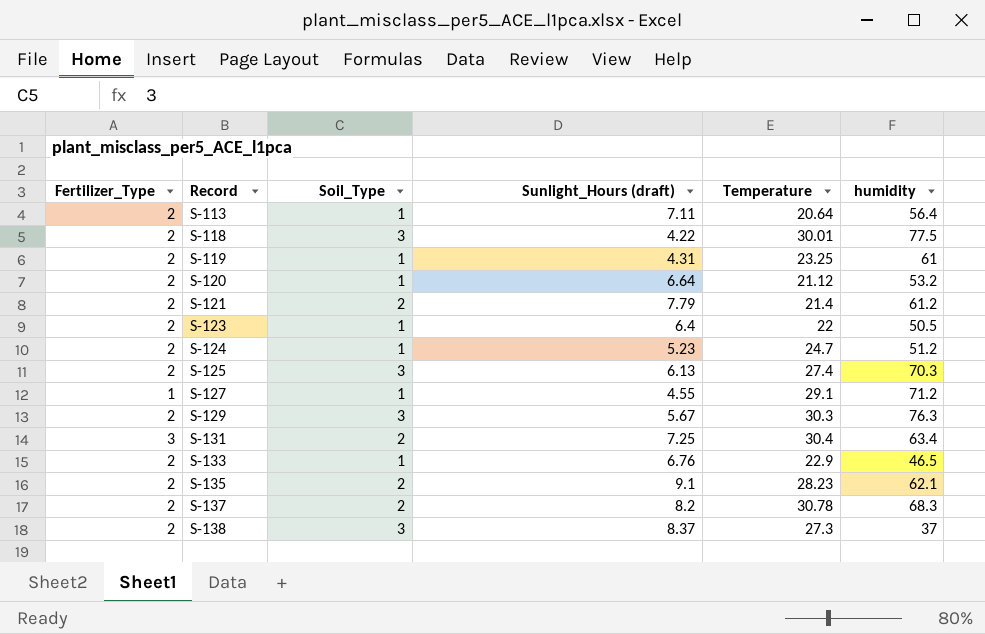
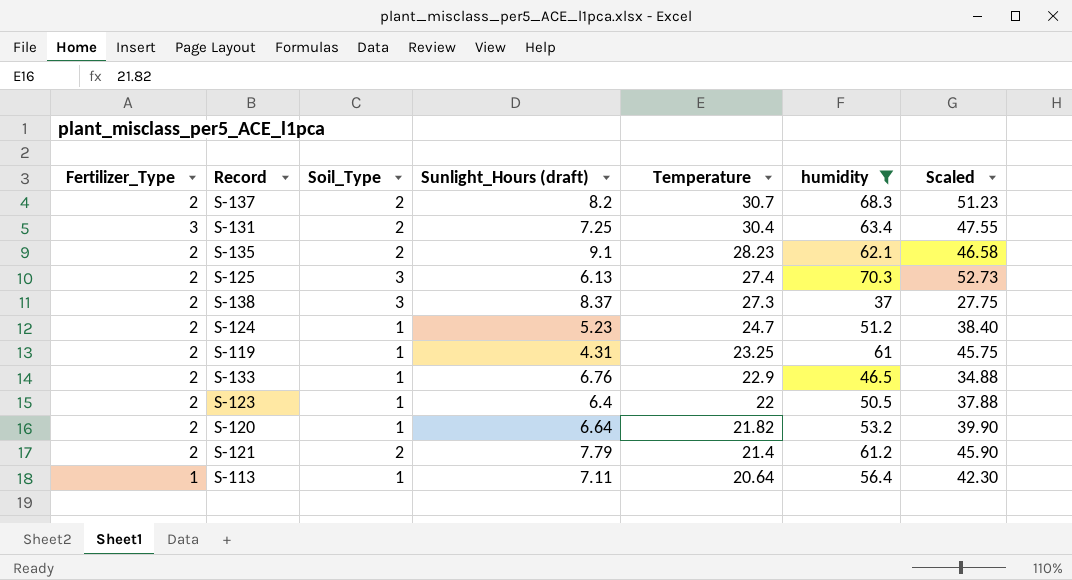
filter: none -> humidity <= 70.3
row order: Record ascending -> Temperature descending
column Scaled | formula: none -> [humidity] * 0.75
S-137 | Temperature: 30.78 -> 30.7
S-120 | Temperature: 21.12 -> 21.82
S-113 | Fertilizer_Type: 2 -> 1

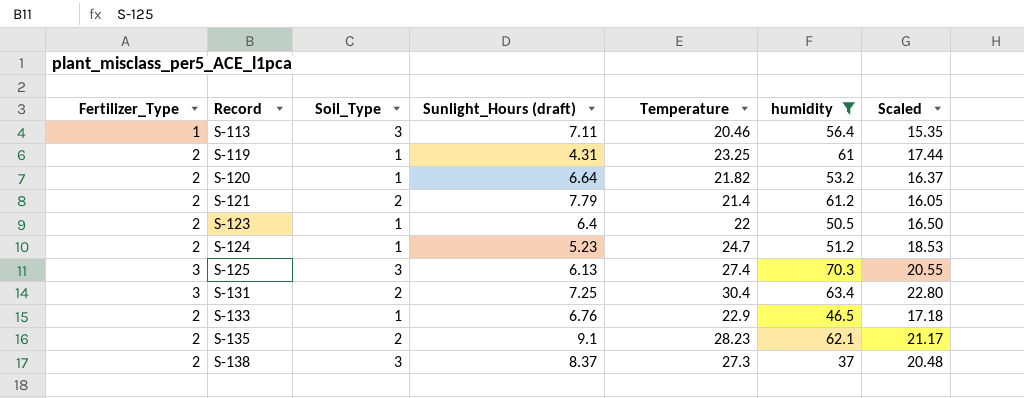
row order: Temperature descending -> Record ascending
column Scaled | formula: [humidity] * 0.75 -> [Temperature] * 0.75
row S-137: 2 | 2 | 8.2 | 30.7 | 68.3 | 51.23 -> none
S-113 | Soil_Type: 1 -> 3
S-113 | Temperature: 20.64 -> 20.46
S-125 | Fertilizer_Type: 2 -> 3

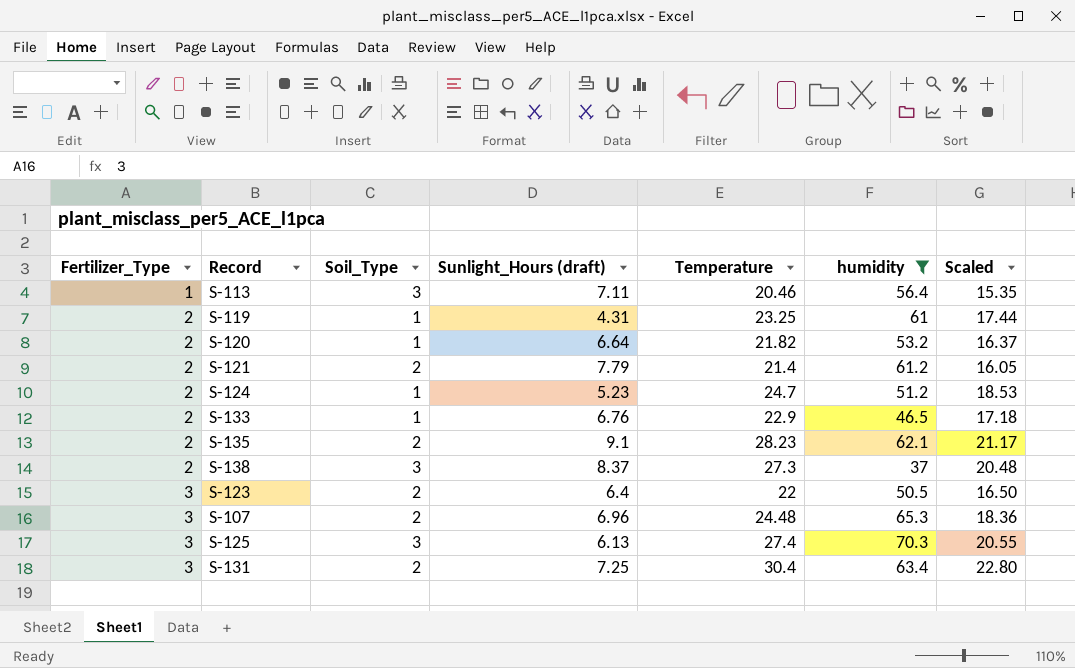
row order: Record ascending -> Fertilizer_Type ascending
S-123 | Fertilizer_Type: 2 -> 3
S-123 | Soil_Type: 1 -> 2
row S-107: none -> 3 | 2 | 6.96 | 24.48 | 65.3 | 18.36

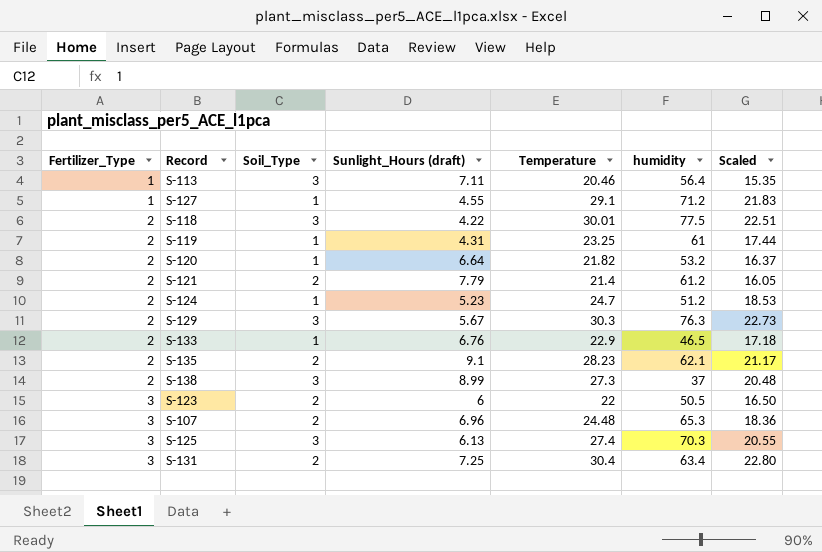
filter: humidity <= 70.3 -> none
S-138 | Sunlight_Hours (draft): 8.37 -> 8.99
S-123 | Sunlight_Hours (draft): 6.4 -> 6

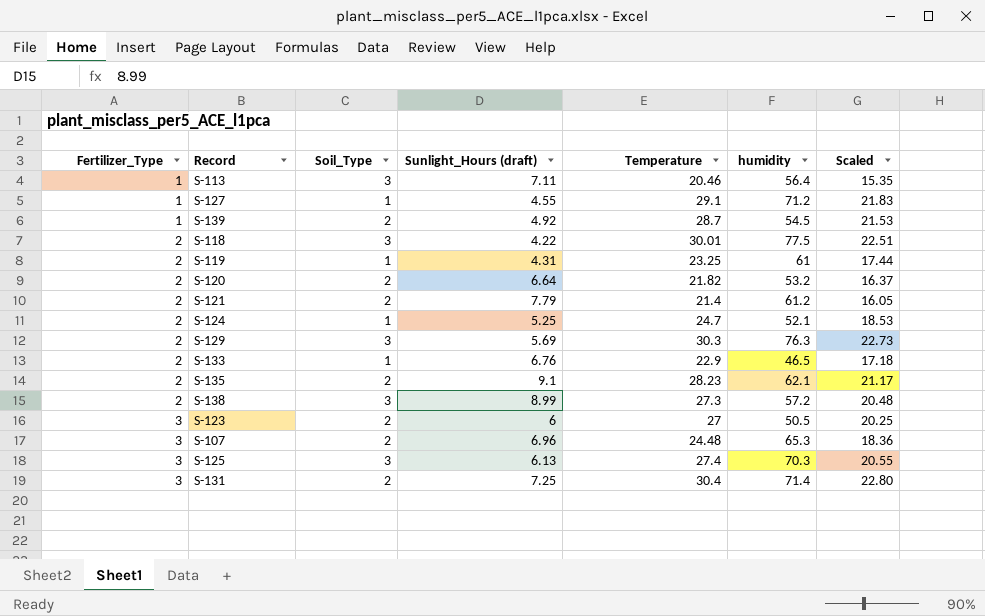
row S-139: none -> 1 | 2 | 4.92 | 28.7 | 54.5 | 21.53
S-120 | Soil_Type: 1 -> 2
S-124 | Sunlight_Hours (draft): 5.23 -> 5.25
S-124 | humidity: 51.2 -> 52.1
S-129 | Sunlight_Hours (draft): 5.67 -> 5.69
S-138 | humidity: 37 -> 57.2
S-123 | Temperature: 22 -> 27
S-123 | Scaled: 16.50 -> 20.25
S-131 | humidity: 63.4 -> 71.4

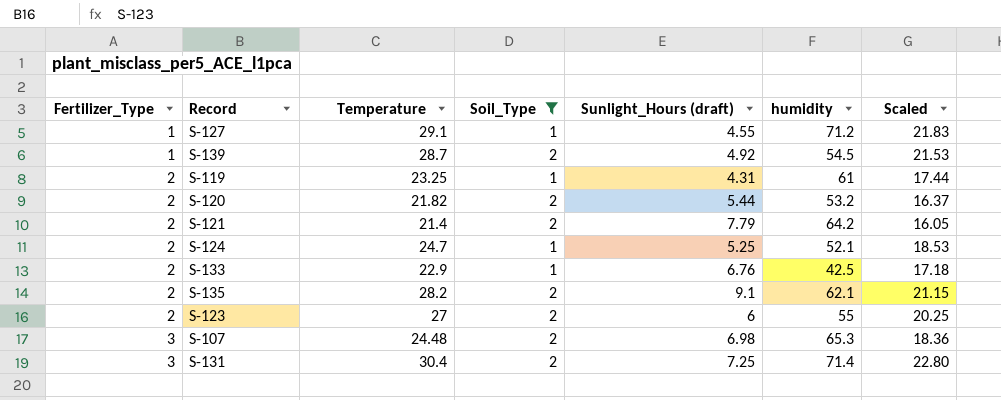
filter: none -> Soil_Type != 3
column Temperature | position: 5 -> 3
S-120 | Sunlight_Hours (draft): 6.64 -> 5.44
S-121 | humidity: 61.2 -> 64.2
S-133 | humidity: 46.5 -> 42.5
S-135 | Temperature: 28.23 -> 28.2
S-135 | Scaled: 21.17 -> 21.15
S-123 | Fertilizer_Type: 3 -> 2
S-123 | humidity: 50.5 -> 55
S-107 | Sunlight_Hours (draft): 6.96 -> 6.98

